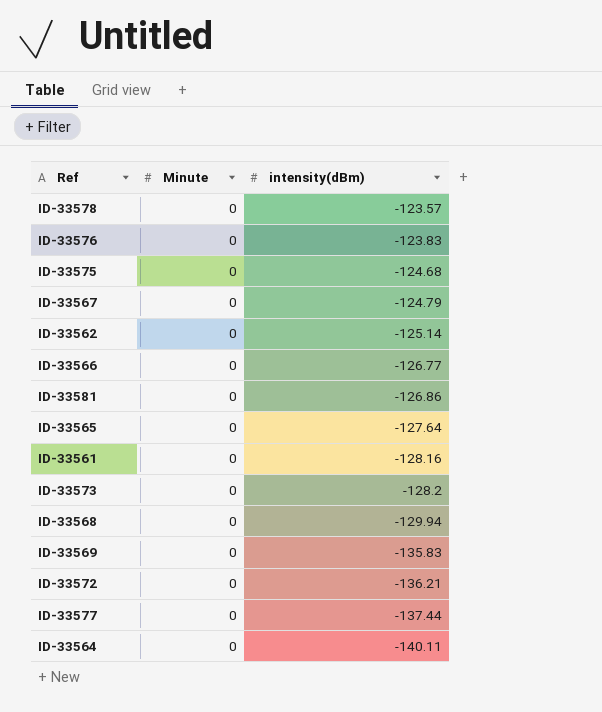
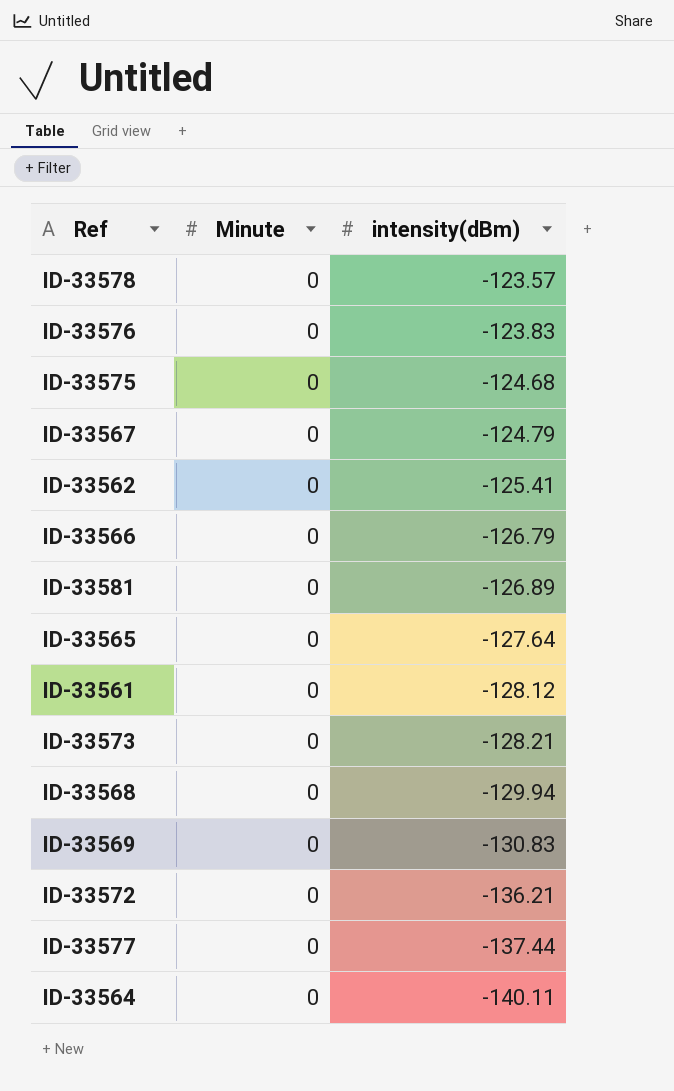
ID-33562 | intensity(dBm): -125.14 -> -125.41
ID-33566 | intensity(dBm): -126.77 -> -126.79
ID-33581 | intensity(dBm): -126.86 -> -126.89
ID-33561 | intensity(dBm): -128.16 -> -128.12
ID-33573 | intensity(dBm): -128.2 -> -128.21
ID-33569 | intensity(dBm): -135.83 -> -130.83

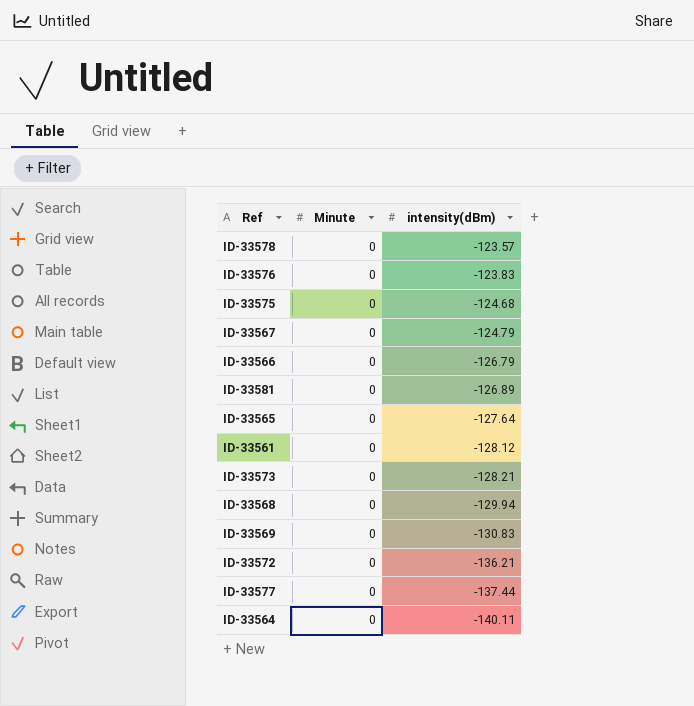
row ID-33562: 0 | -125.41 -> none

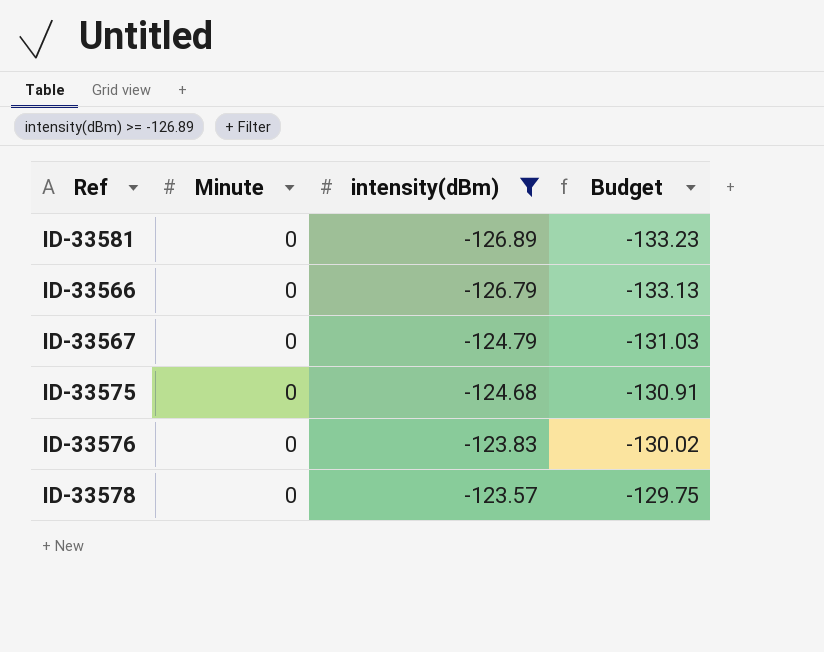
filter: none -> intensity(dBm) >= -126.89
row order: intensity(dBm) descending -> intensity(dBm) ascending
column Budget | formula: none -> [intensity(dBm)] * 1.05

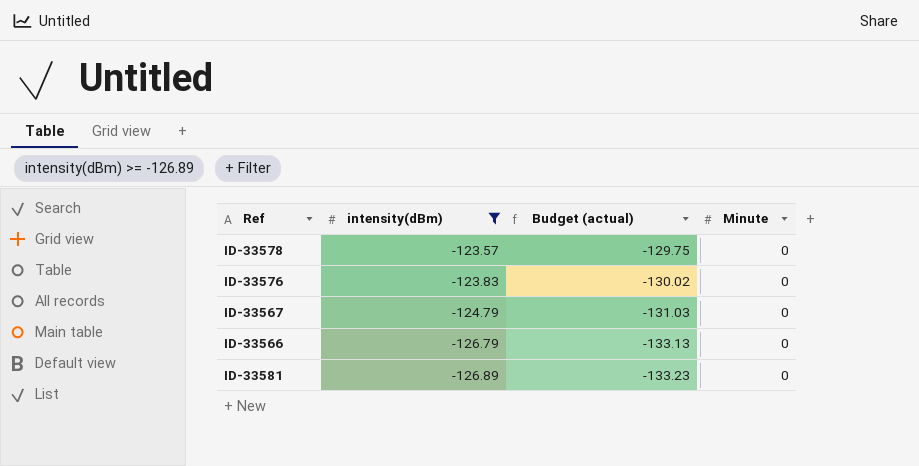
row order: intensity(dBm) ascending -> intensity(dBm) descending
column name: Budget -> Budget (actual)
column Minute | position: 2 -> 4
row ID-33575: 0 | -124.68 | -130.91 -> none

